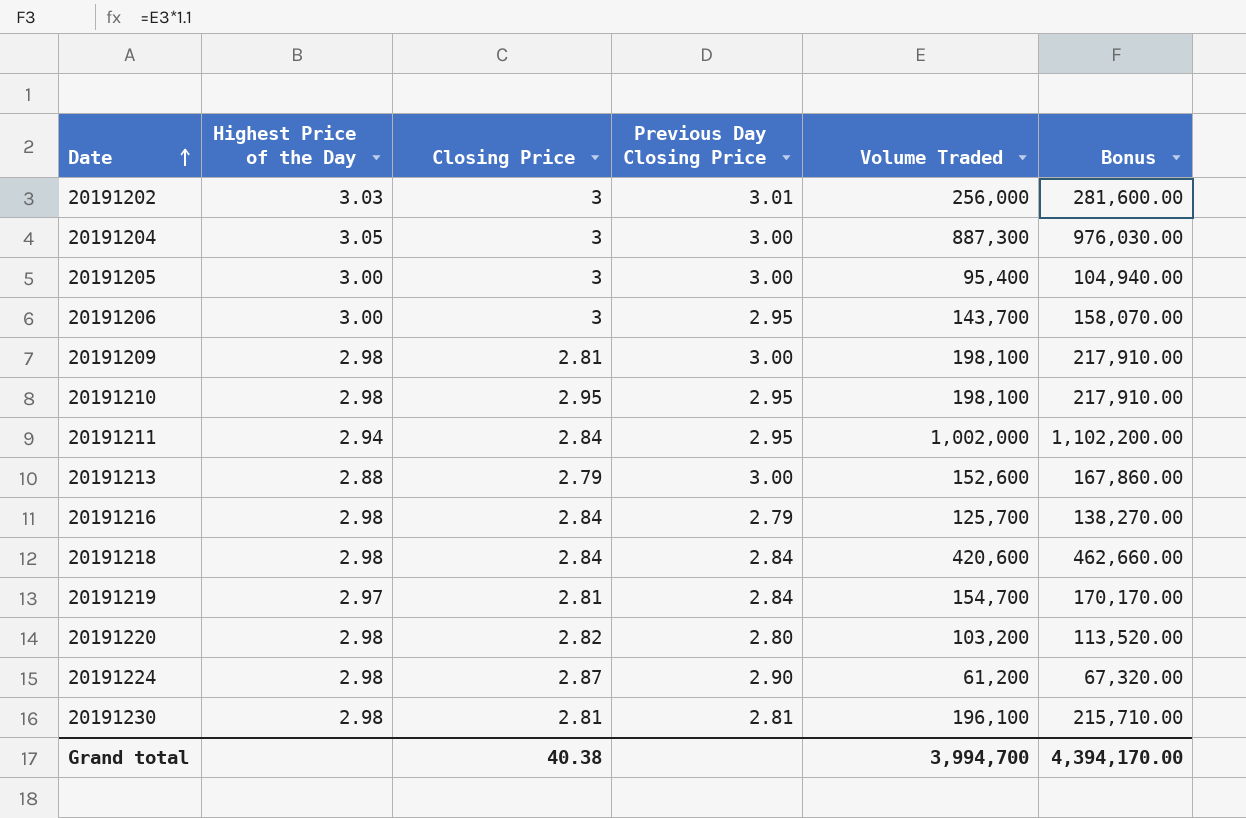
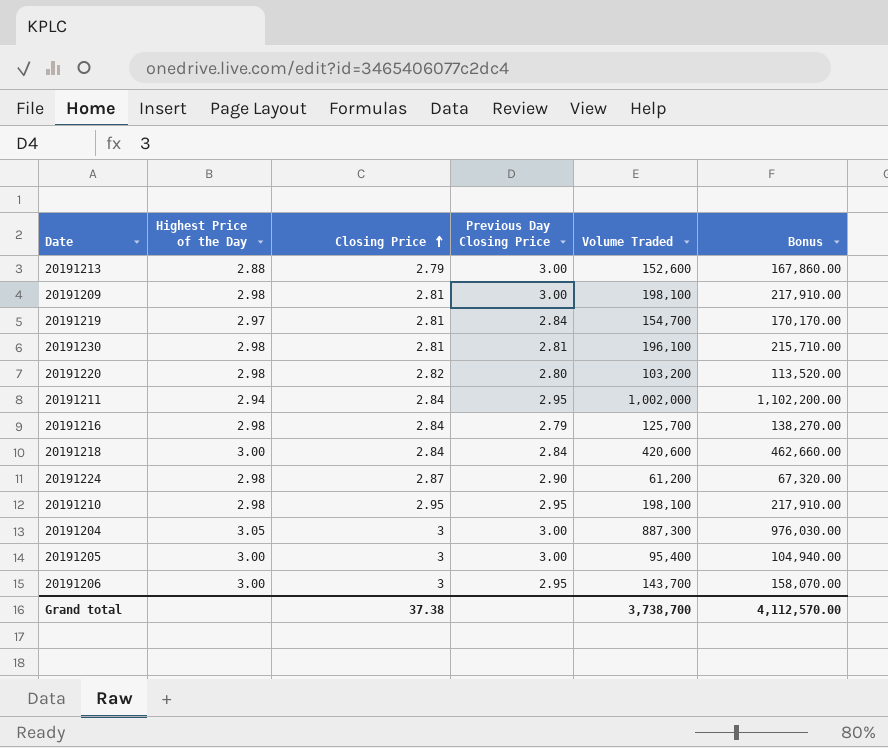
row order: Date ascending -> Closing Price ascending
row 20191202: 3.03 | 3 | 3.01 | 256,000 | 281,600.00 -> none
20191218 | Highest Price of the Day: 2.98 -> 3.00
Grand total | Closing Price: 40.38 -> 37.38
Grand total | Volume Traded: 3,994,700 -> 3,738,700
Grand total | Bonus: 4,394,170.00 -> 4,112,570.00

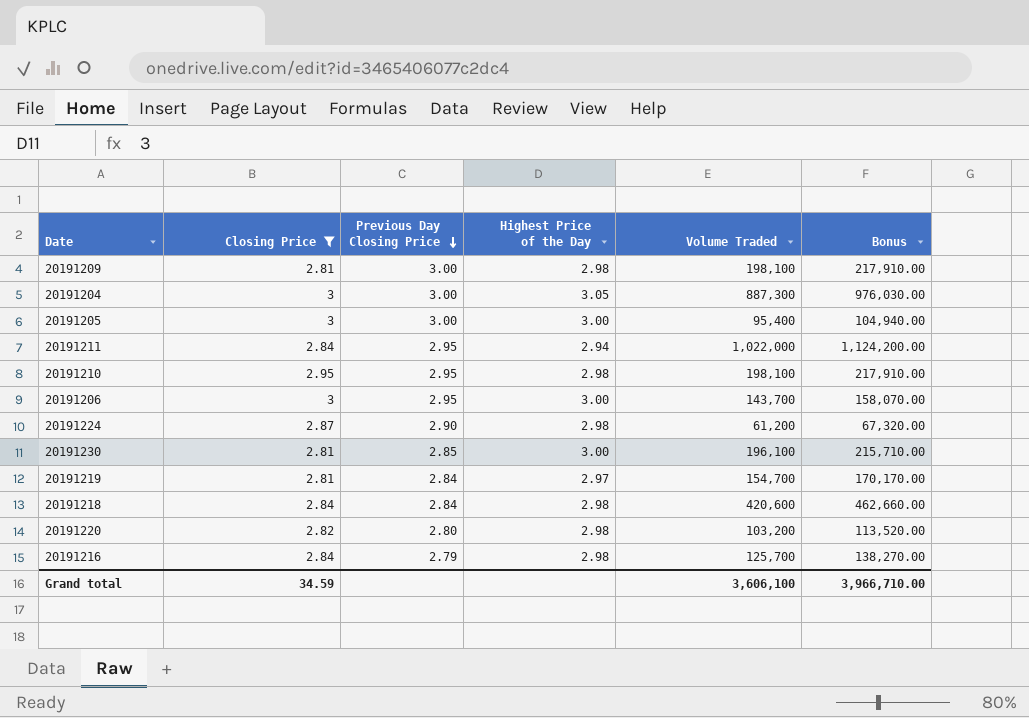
filter: none -> Closing Price != 2.79
row order: Closing Price ascending -> Previous Day Closing Price descending
column Highest Price of the Day | position: 2 -> 4
20191211 | Volume Traded: 1,002,000 -> 1,022,000
20191211 | Bonus: 1,102,200.00 -> 1,124,200.00
20191230 | Previous Day Closing Price: 2.81 -> 2.85
20191230 | Highest Price of the Day: 2.98 -> 3.00
20191218 | Highest Price of the Day: 3.00 -> 2.98
Grand total | Closing Price: 37.38 -> 34.59
Grand total | Volume Traded: 3,738,700 -> 3,606,100
Grand total | Bonus: 4,112,570.00 -> 3,966,710.00

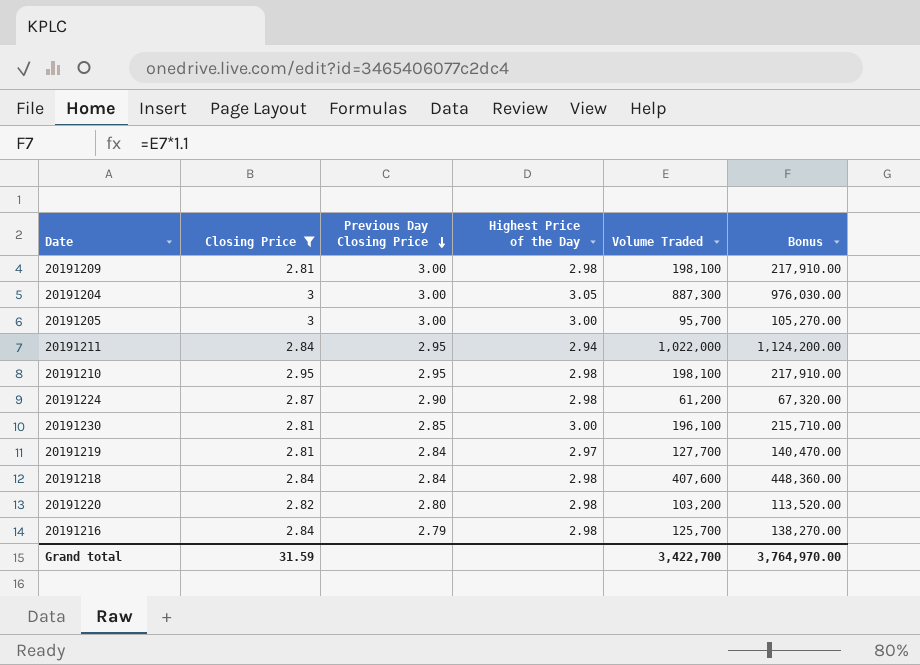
row 20191206: 3 | 2.95 | 3.00 | 143,700 | 158,070.00 -> none
20191205 | Volume Traded: 95,400 -> 95,700
20191205 | Bonus: 104,940.00 -> 105,270.00
20191219 | Volume Traded: 154,700 -> 127,700
20191219 | Bonus: 170,170.00 -> 140,470.00
20191218 | Volume Traded: 420,600 -> 407,600
20191218 | Bonus: 462,660.00 -> 448,360.00
Grand total | Closing Price: 34.59 -> 31.59
Grand total | Volume Traded: 3,606,100 -> 3,422,700
Grand total | Bonus: 3,966,710.00 -> 3,764,970.00

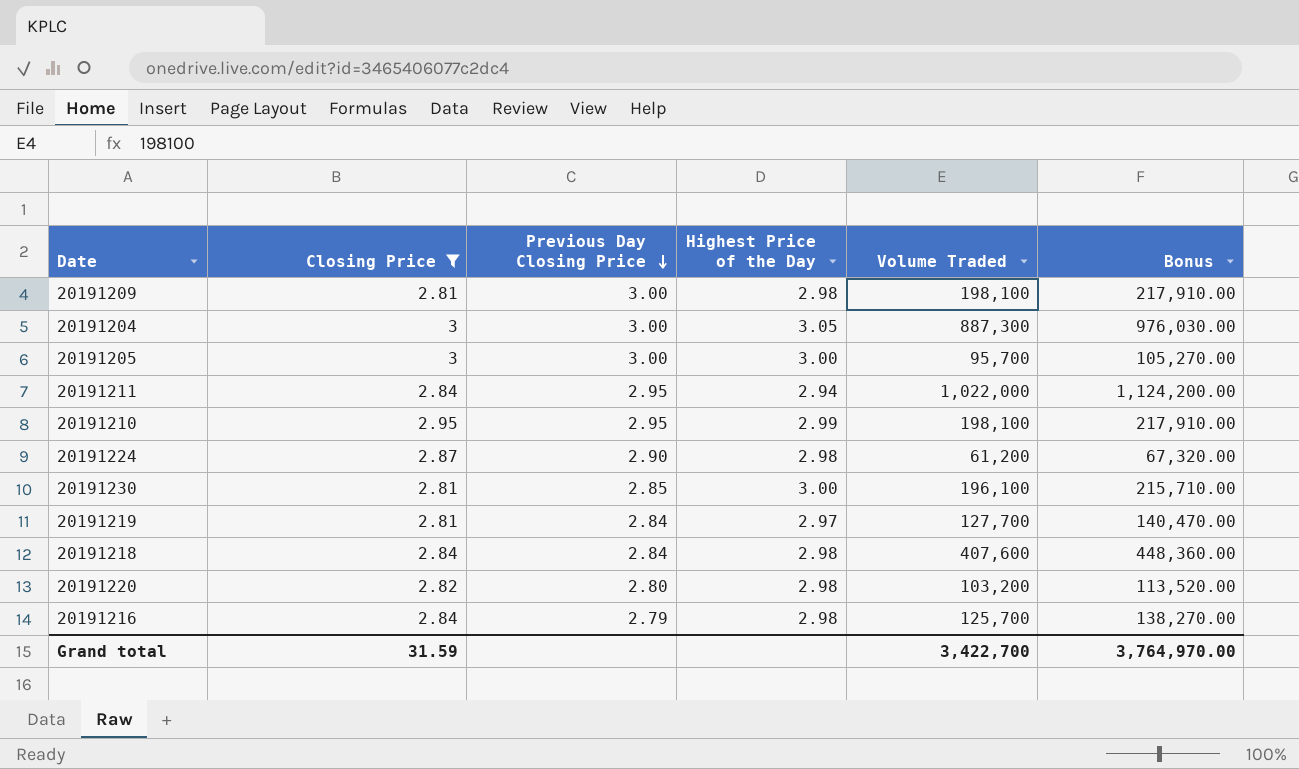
20191210 | Highest Price of the Day: 2.98 -> 2.99

